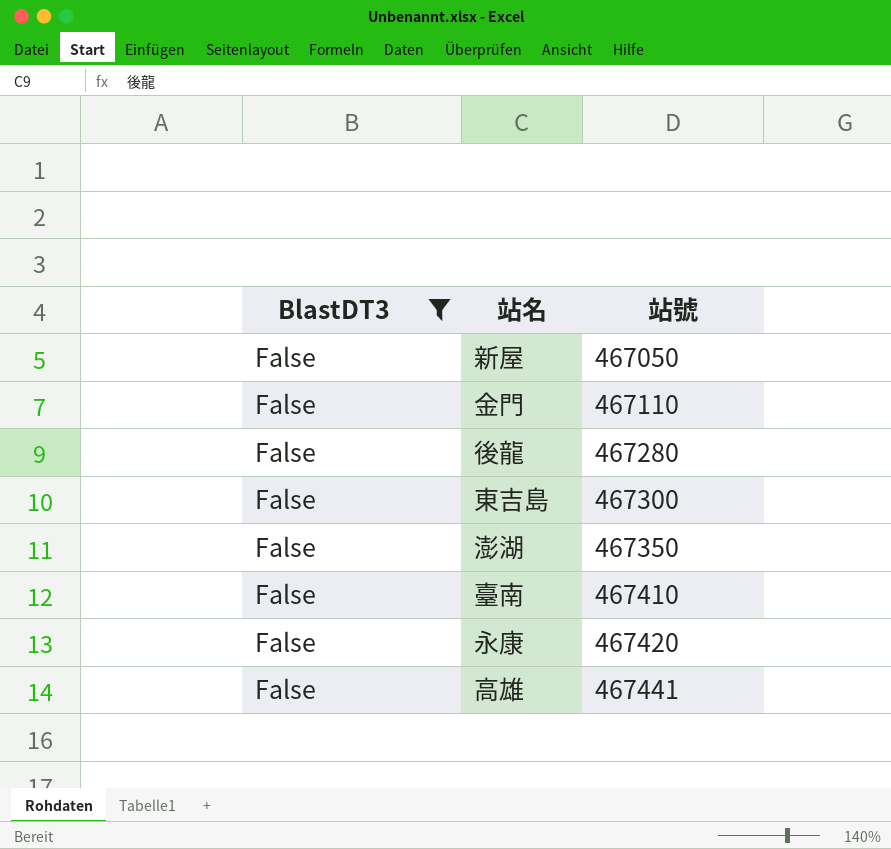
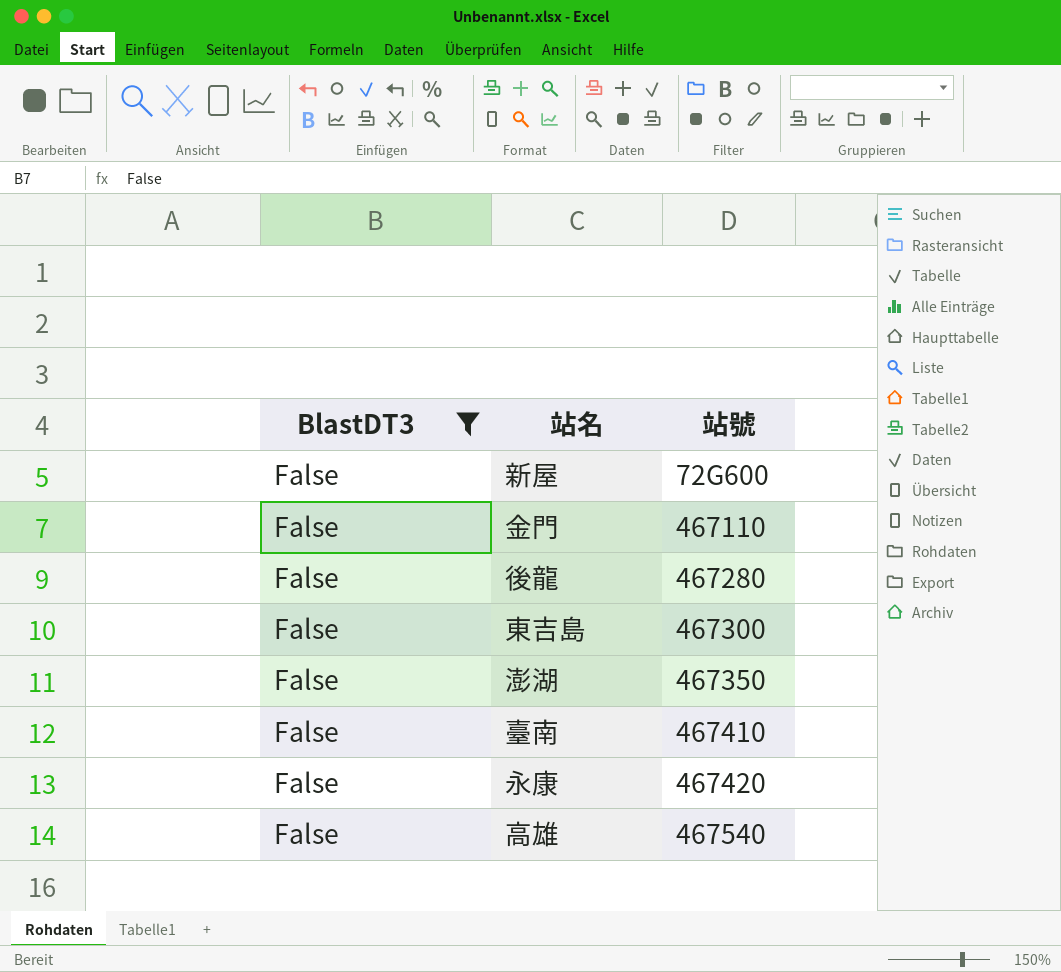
新屋 | 站號: 467050 -> 72G600
高雄 | 站號: 467441 -> 467540

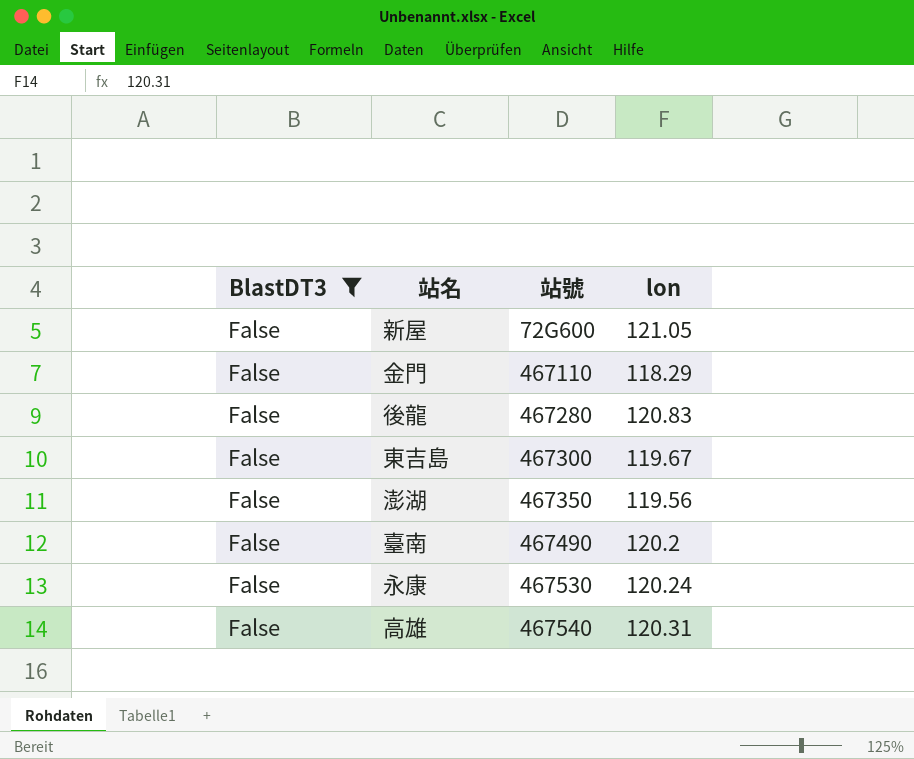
column lon | position: none -> 4
臺南 | 站號: 467410 -> 467490
永康 | 站號: 467420 -> 467530

